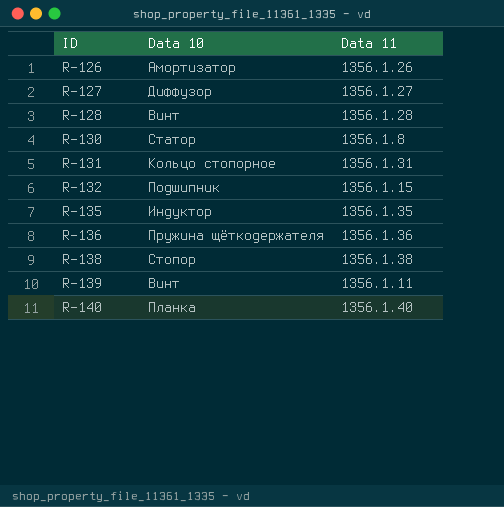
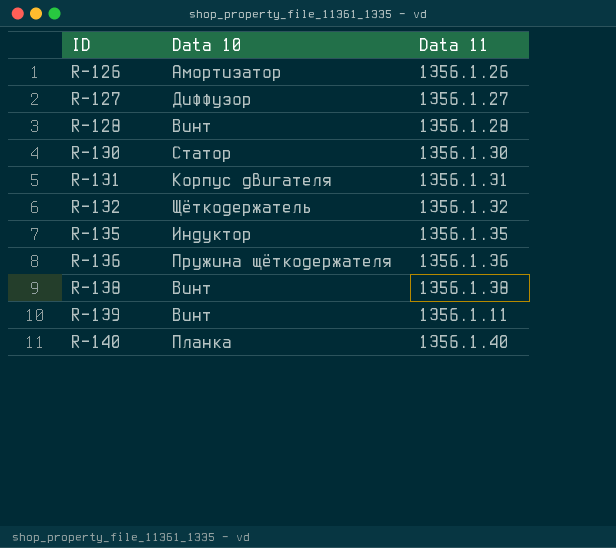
R-130 | Data 11: 1356.1.8 -> 1356.1.30
R-131 | Data 10: Кольцо стопорное -> Корпус двигателя
R-132 | Data 10: Подшипник -> Щёткодержатель
R-132 | Data 11: 1356.1.15 -> 1356.1.32
R-138 | Data 10: Стопор -> Винт

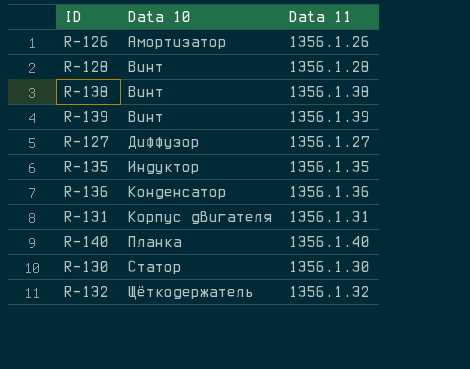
row order: ID ascending -> Data 10 ascending
R-139 | Data 11: 1356.1.11 -> 1356.1.39
R-136 | Data 10: Пружина щёткодержателя -> Конденсатор

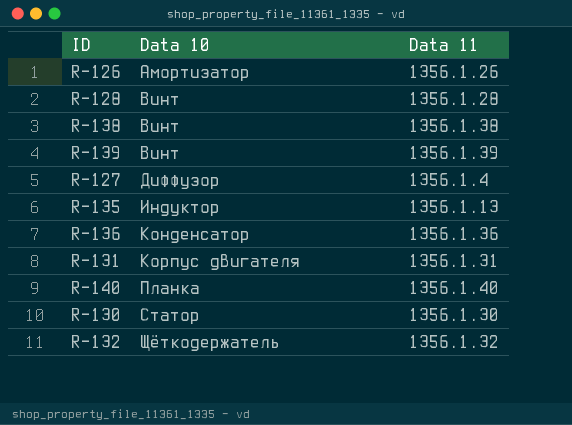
R-127 | Data 11: 1356.1.27 -> 1356.1.4
R-135 | Data 11: 1356.1.35 -> 1356.1.13

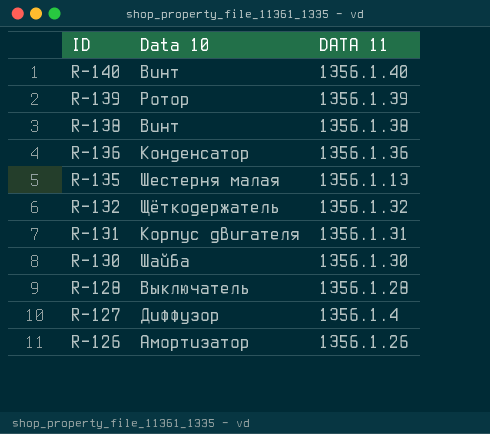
row order: Data 10 ascending -> ID descending
column name: Data 11 -> DATA 11
R-140 | Data 10: Планка -> Винт
R-139 | Data 10: Винт -> Ротор
R-135 | Data 10: Индуктор -> Шестерня малая
R-130 | Data 10: Статор -> Шайба
R-128 | Data 10: Винт -> Выключатель

